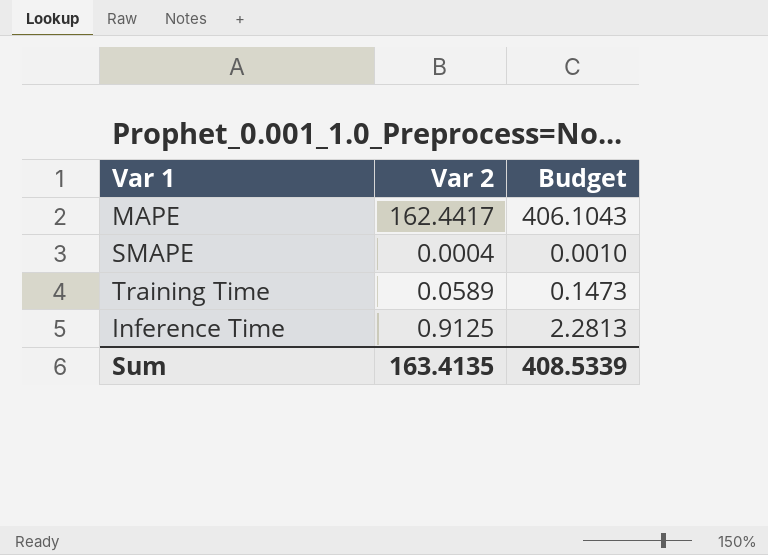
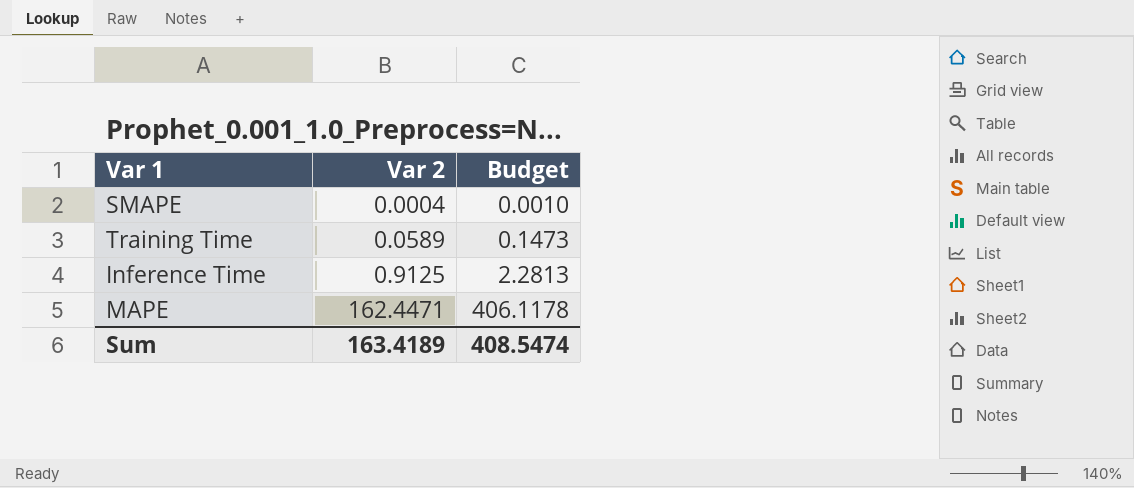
row order: none -> Var 2 ascending
MAPE | Var 2: 162.4417 -> 162.4471
MAPE | Budget: 406.1043 -> 406.1178
Sum | Var 2: 163.4135 -> 163.4189
Sum | Budget: 408.5339 -> 408.5474

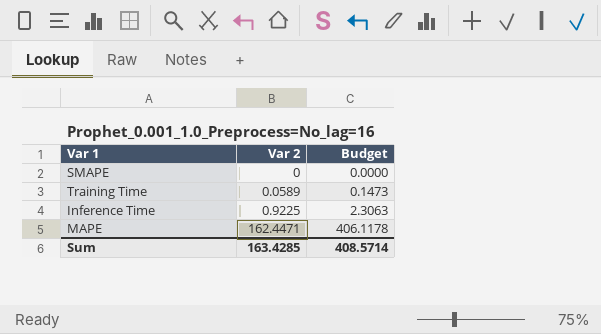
SMAPE | Var 2: 0.0004 -> 0
SMAPE | Budget: 0.0010 -> 0.0000
Inference Time | Var 2: 0.9125 -> 0.9225
Inference Time | Budget: 2.2813 -> 2.3063
Sum | Var 2: 163.4189 -> 163.4285
Sum | Budget: 408.5474 -> 408.5714

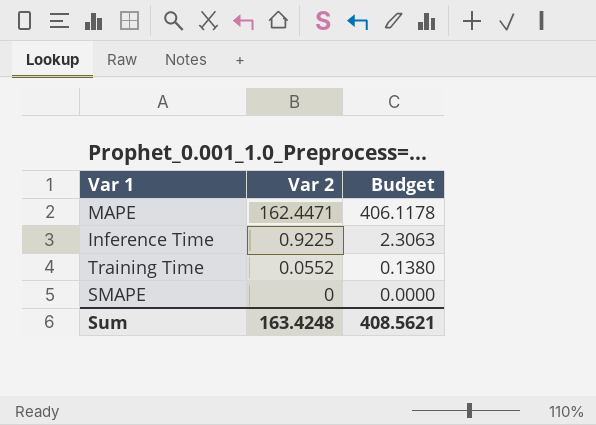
row order: Var 2 ascending -> Var 2 descending
Training Time | Var 2: 0.0589 -> 0.0552
Training Time | Budget: 0.1473 -> 0.1380
Sum | Var 2: 163.4285 -> 163.4248
Sum | Budget: 408.5714 -> 408.5621

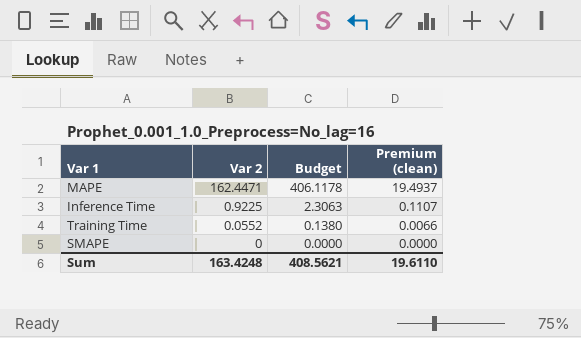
column Premium (clean) | formula: none -> [Var 2] * 0.12

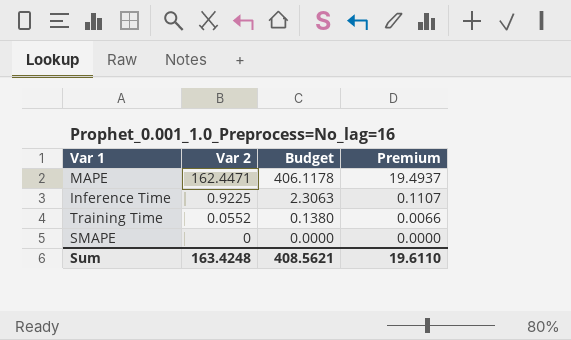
column name: Premium (clean) -> Premium

